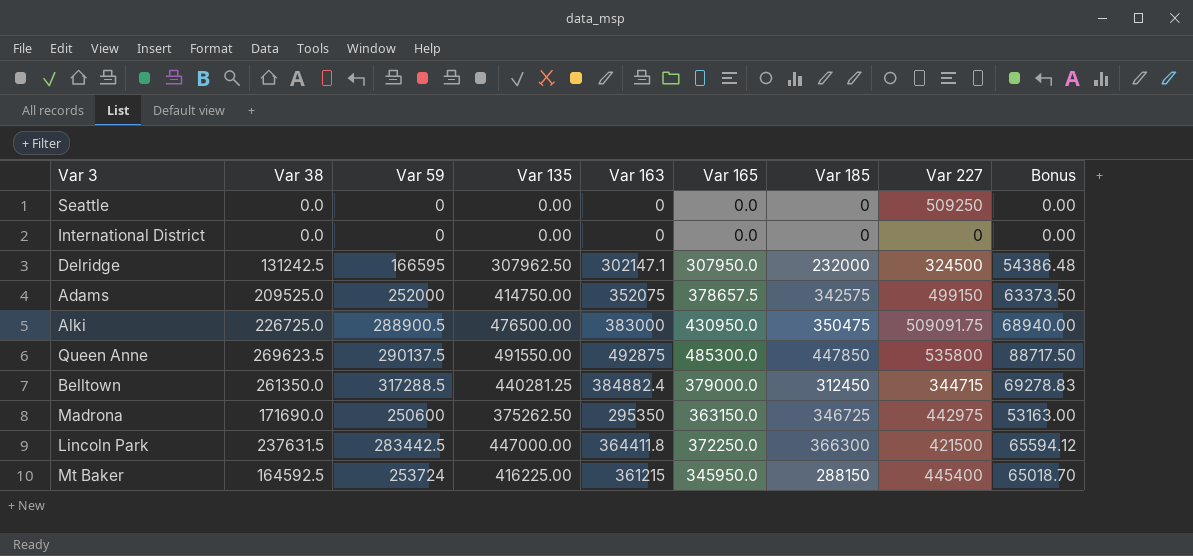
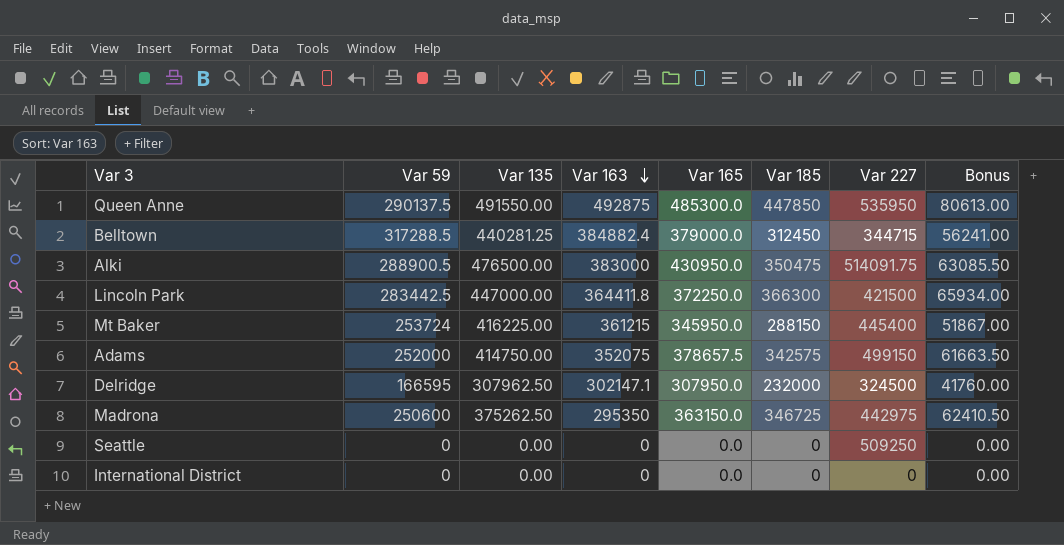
row order: none -> Var 163 descending
column Var 38 | position: 2 -> none
column Bonus | formula: [Var 163] * 0.18 -> [Var 185] * 0.18
Queen Anne | Var 227: 535800 -> 535950
Alki | Var 227: 509091.75 -> 514091.75

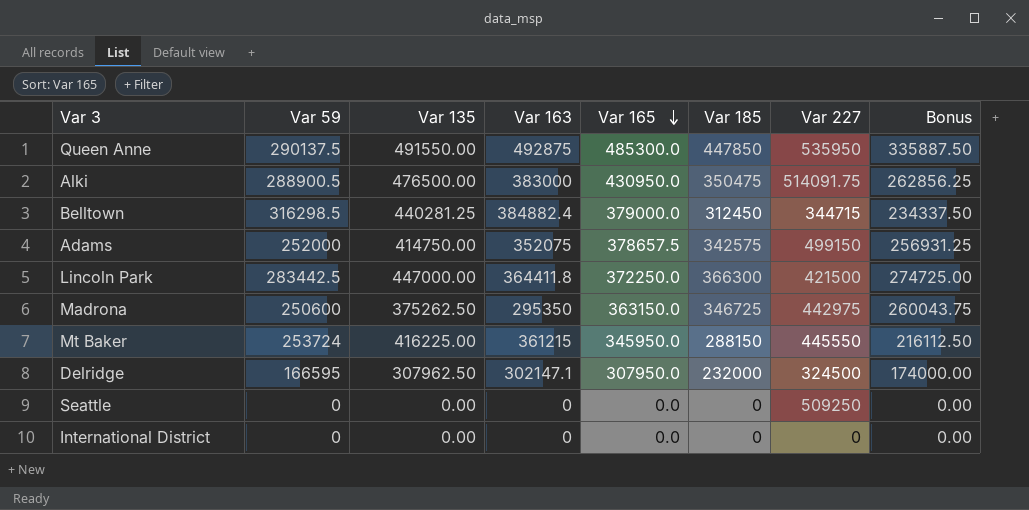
row order: Var 163 descending -> Var 165 descending
column Bonus | formula: [Var 185] * 0.18 -> [Var 185] * 0.75
Belltown | Var 59: 317288.5 -> 316298.5
Mt Baker | Var 227: 445400 -> 445550

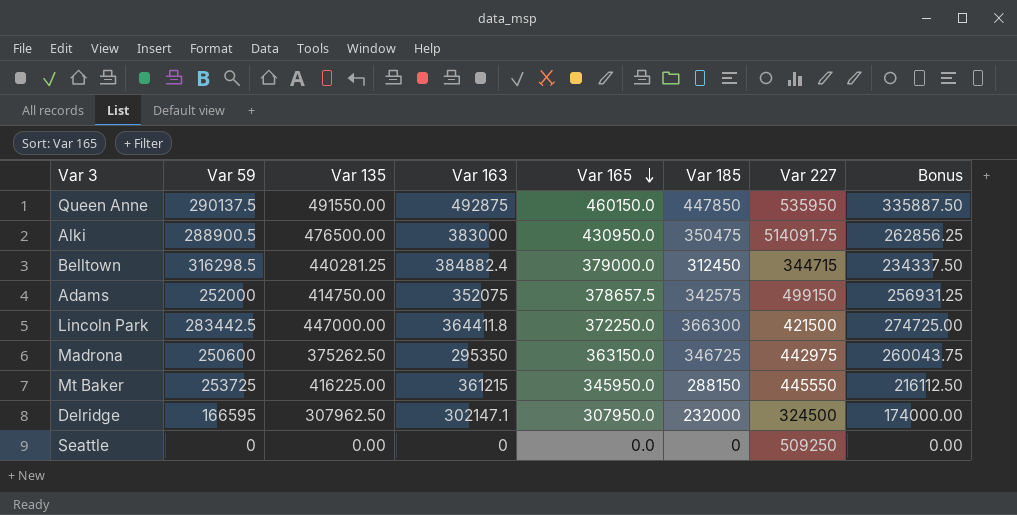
row International District: 0 | 0.00 | 0 | 0.0 | 0 | 0 | 0.00 -> none
Queen Anne | Var 165: 485300.0 -> 460150.0
Mt Baker | Var 59: 253724 -> 253725

